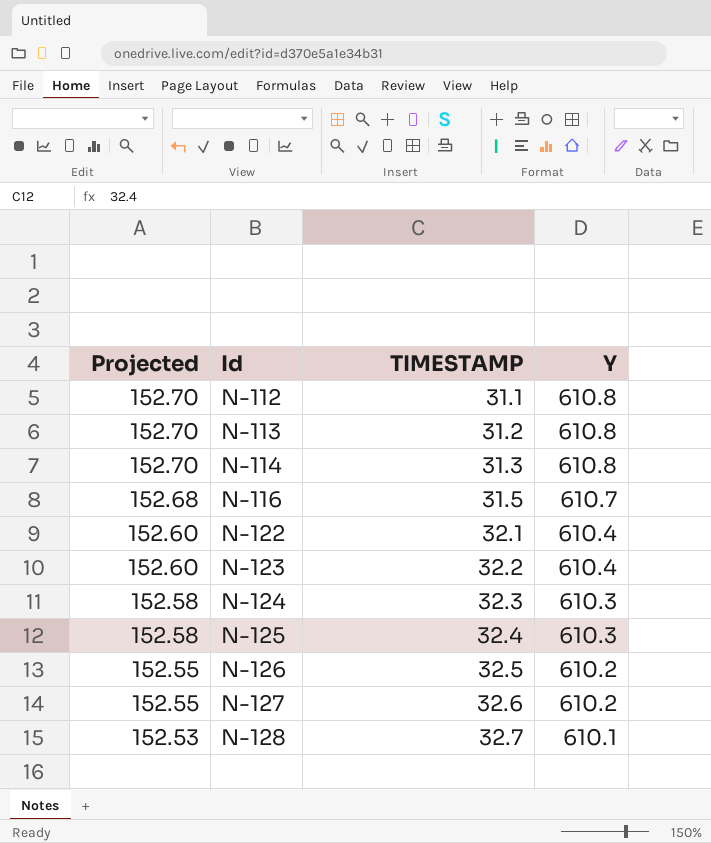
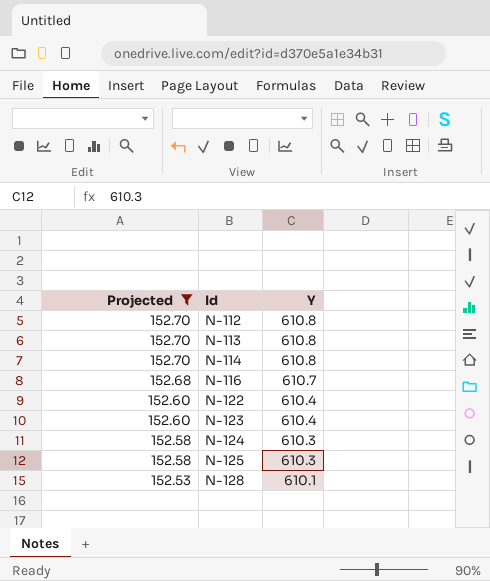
filter: none -> Projected != 152.55
column TIMESTAMP | position: 3 -> none

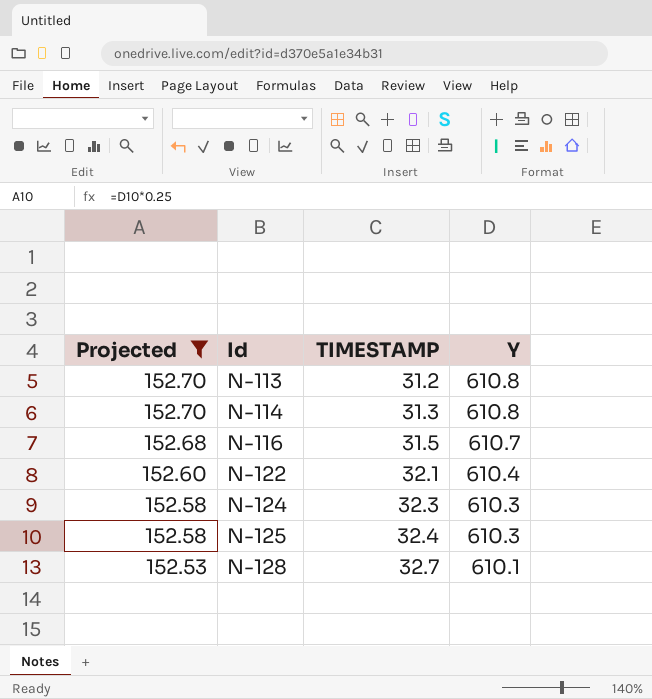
column TIMESTAMP | position: none -> 3
row N-112: 152.70 | 610.8 -> none
row N-123: 152.60 | 610.4 -> none

